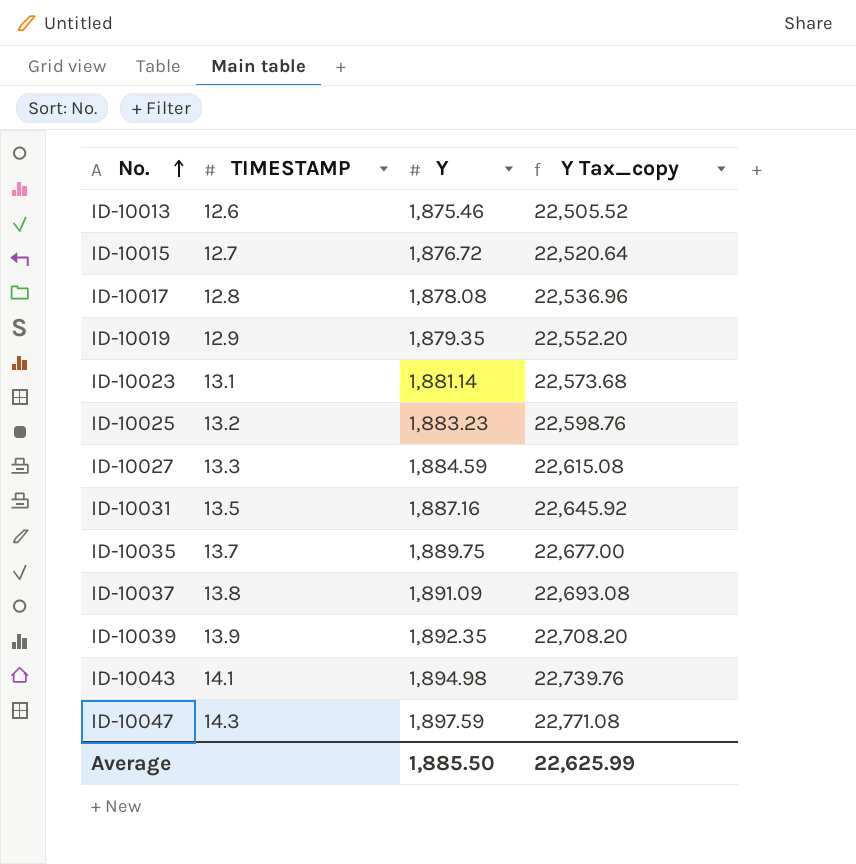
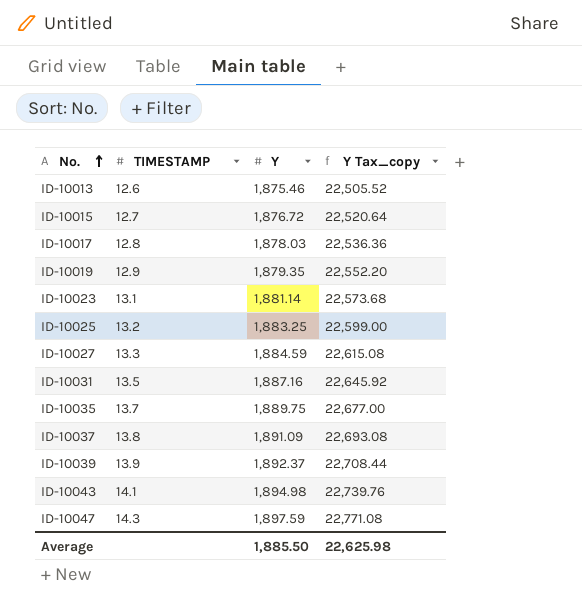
ID-10017 | Y: 1,878.08 -> 1,878.03
ID-10017 | Y Tax_copy: 22,536.96 -> 22,536.36
ID-10025 | Y: 1,883.23 -> 1,883.25
ID-10025 | Y Tax_copy: 22,598.76 -> 22,599.00
ID-10039 | Y: 1,892.35 -> 1,892.37
ID-10039 | Y Tax_copy: 22,708.20 -> 22,708.44
Average | Y Tax_copy: 22,625.99 -> 22,625.98

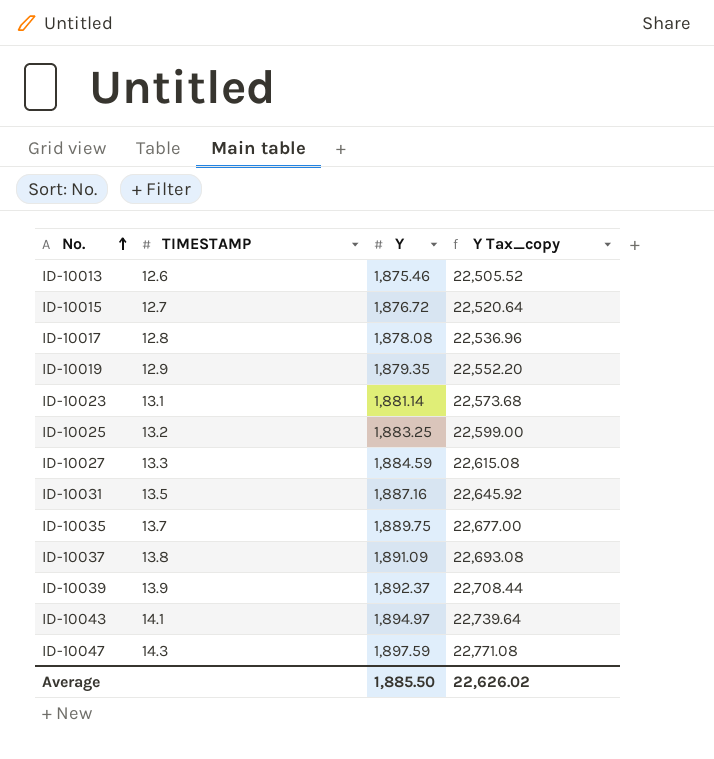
ID-10017 | Y: 1,878.03 -> 1,878.08
ID-10017 | Y Tax_copy: 22,536.36 -> 22,536.96
ID-10043 | Y: 1,894.98 -> 1,894.97
ID-10043 | Y Tax_copy: 22,739.76 -> 22,739.64
Average | Y Tax_copy: 22,625.98 -> 22,626.02

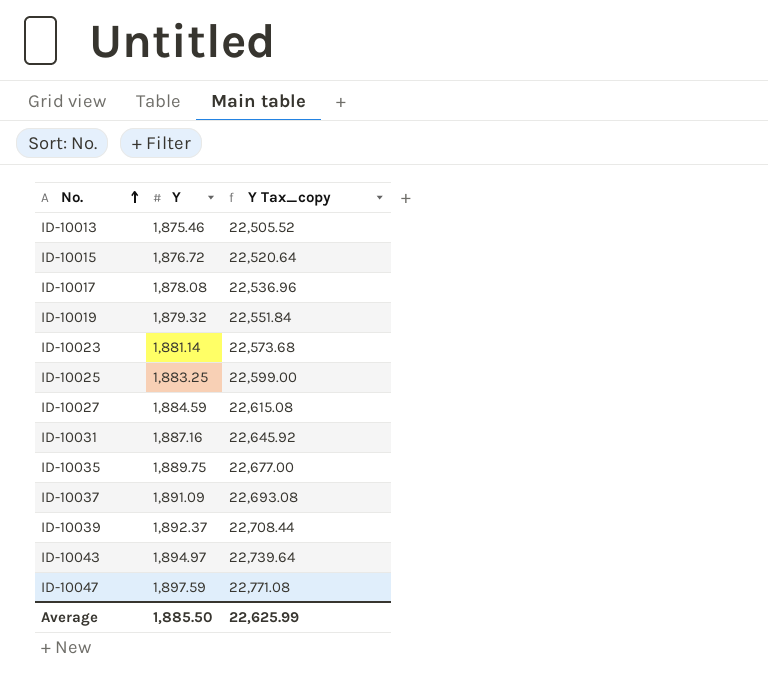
column TIMESTAMP | position: 2 -> none
ID-10019 | Y: 1,879.35 -> 1,879.32
ID-10019 | Y Tax_copy: 22,552.20 -> 22,551.84
Average | Y Tax_copy: 22,626.02 -> 22,625.99

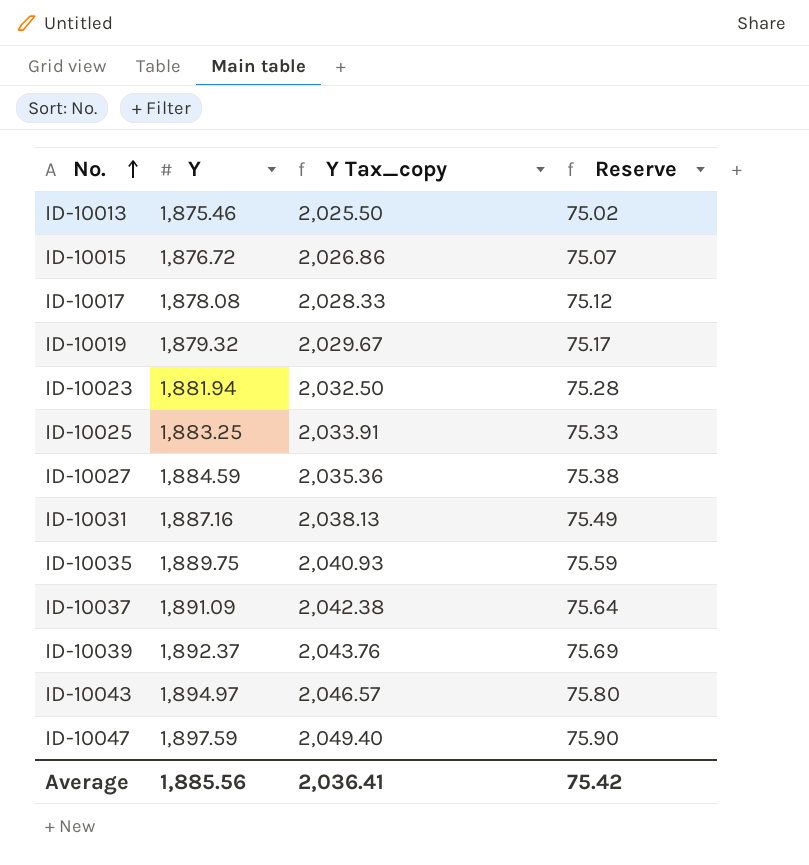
column Y Tax_copy | formula: [Y] * 12 -> [Y] * 1.08
column Reserve | formula: none -> [Y] * 0.04
ID-10023 | Y: 1,881.14 -> 1,881.94
Average | Y: 1,885.50 -> 1,885.56
Average | Y Tax_copy: 22,625.99 -> 2,036.41

